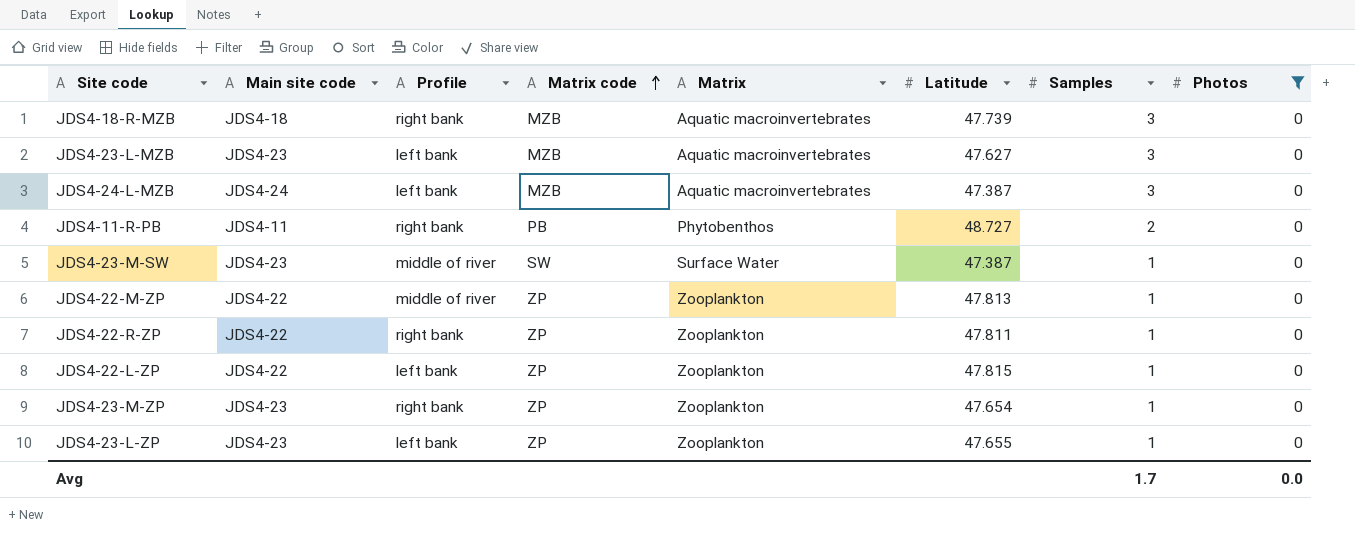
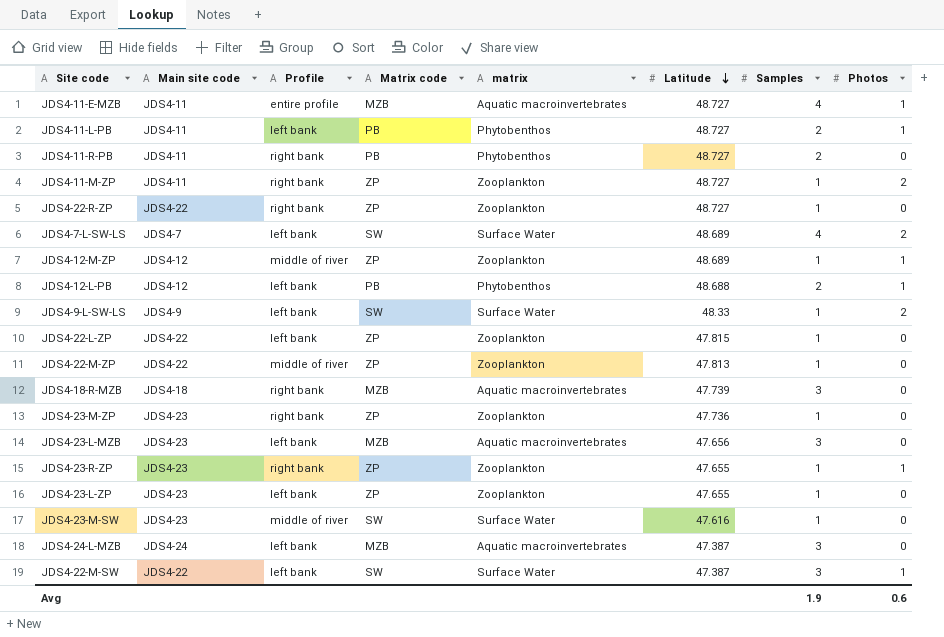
filter: Photos = 0 -> none
row order: Matrix code ascending -> Latitude descending
column name: Matrix -> matrix
JDS4-22-R-ZP | Latitude: 47.811 -> 48.727
JDS4-23-M-ZP | Latitude: 47.654 -> 47.736
JDS4-23-L-MZB | Latitude: 47.627 -> 47.656
JDS4-23-M-SW | Latitude: 47.387 -> 47.616
Avg | Samples: 1.7 -> 1.9
Avg | Photos: 0.0 -> 0.6

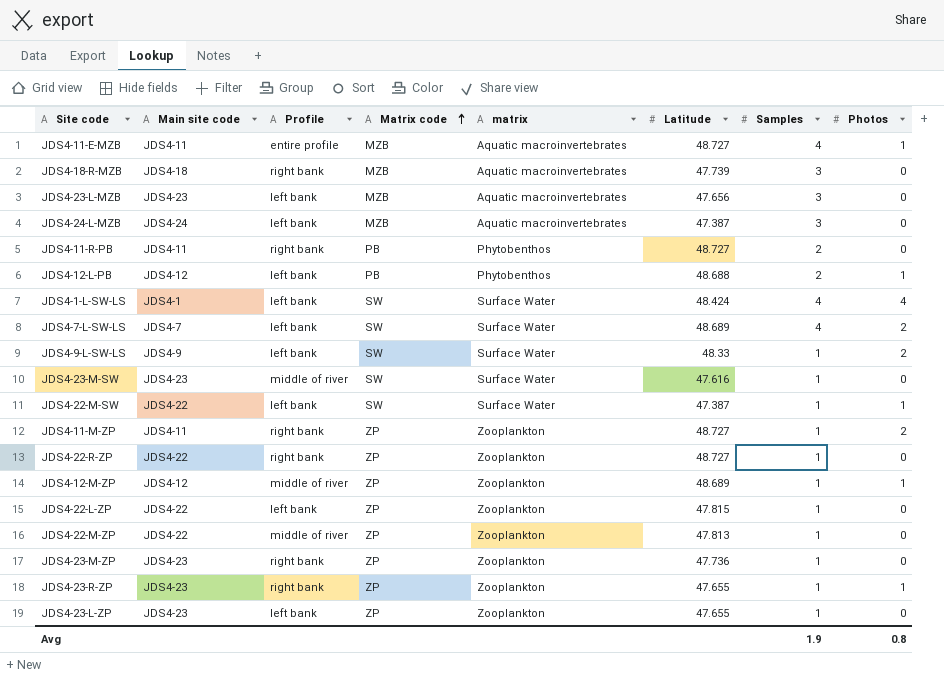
row order: Latitude descending -> Matrix code ascending
row JDS4-11-L-PB: JDS4-11 | left bank | PB | Phytobenthos | 48.727 | 2 | 1 -> none
row JDS4-1-L-SW-LS: none -> JDS4-1 | left bank | SW | Surface Water | 48.424 | 4 | 4
JDS4-22-M-SW | Samples: 3 -> 1
Avg | Photos: 0.6 -> 0.8

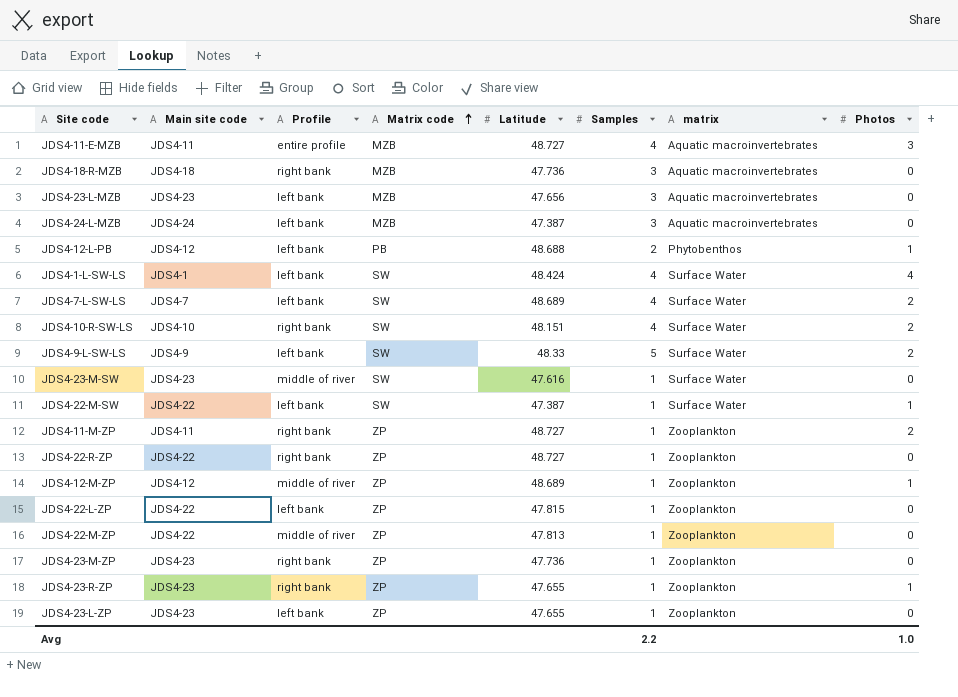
column matrix | position: 5 -> 7
row JDS4-11-R-PB: JDS4-11 | right bank | PB | Phytobenthos | 48.727 | 2 | 0 -> none
JDS4-11-E-MZB | Photos: 1 -> 3
JDS4-18-R-MZB | Latitude: 47.739 -> 47.736
row JDS4-10-R-SW-LS: none -> JDS4-10 | right bank | SW | 48.151 | 4 | Surface Water | 2
JDS4-9-L-SW-LS | Samples: 1 -> 5
Avg | Samples: 1.9 -> 2.2
Avg | Photos: 0.8 -> 1.0

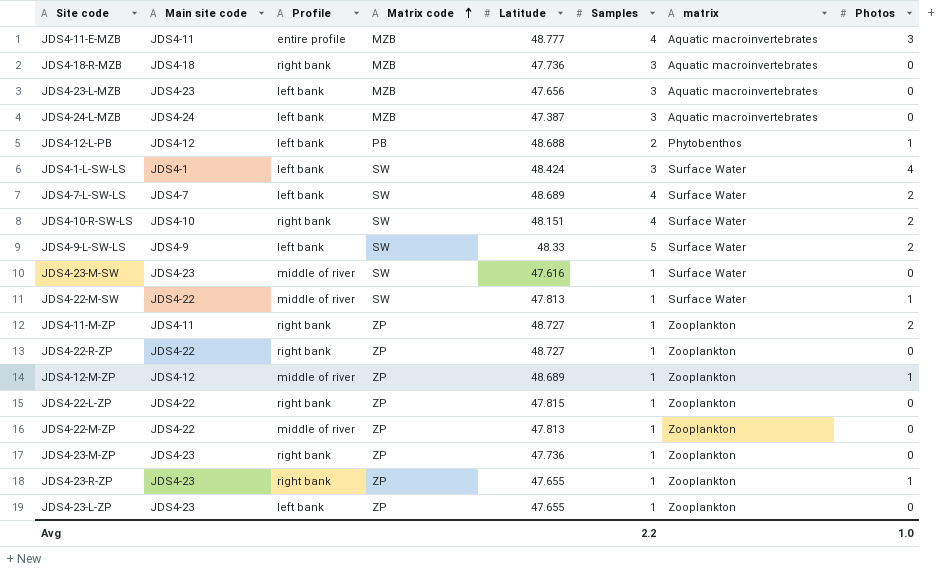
JDS4-11-E-MZB | Latitude: 48.727 -> 48.777
JDS4-1-L-SW-LS | Samples: 4 -> 3
JDS4-22-M-SW | Profile: left bank -> middle of river
JDS4-22-M-SW | Latitude: 47.387 -> 47.813
JDS4-22-L-ZP | Profile: left bank -> right bank

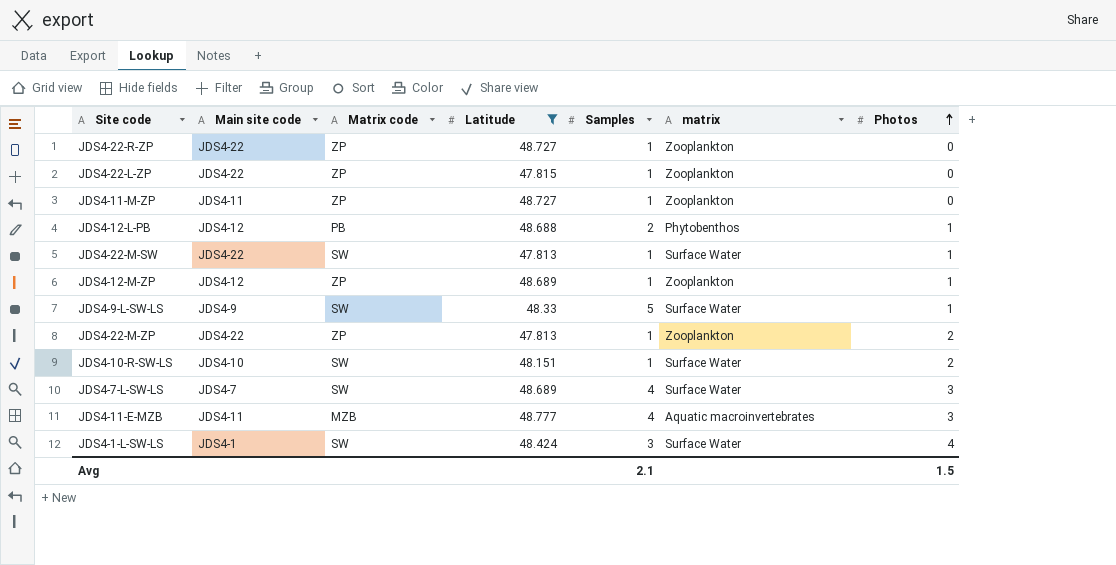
filter: none -> Latitude >= 47.813
row order: Matrix code ascending -> Photos ascending
column Profile | position: 3 -> none
JDS4-11-M-ZP | Photos: 2 -> 0
JDS4-9-L-SW-LS | Photos: 2 -> 1
JDS4-22-M-ZP | Photos: 0 -> 2
JDS4-10-R-SW-LS | Samples: 4 -> 1
JDS4-7-L-SW-LS | Photos: 2 -> 3
Avg | Samples: 2.2 -> 2.1
Avg | Photos: 1.0 -> 1.5

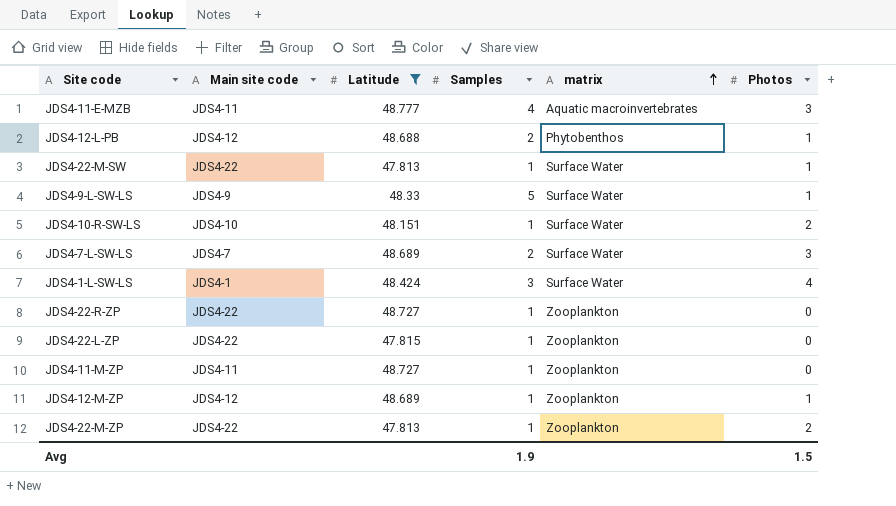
row order: Photos ascending -> matrix ascending
column Matrix code | position: 3 -> none
JDS4-7-L-SW-LS | Samples: 4 -> 2
Avg | Samples: 2.1 -> 1.9

